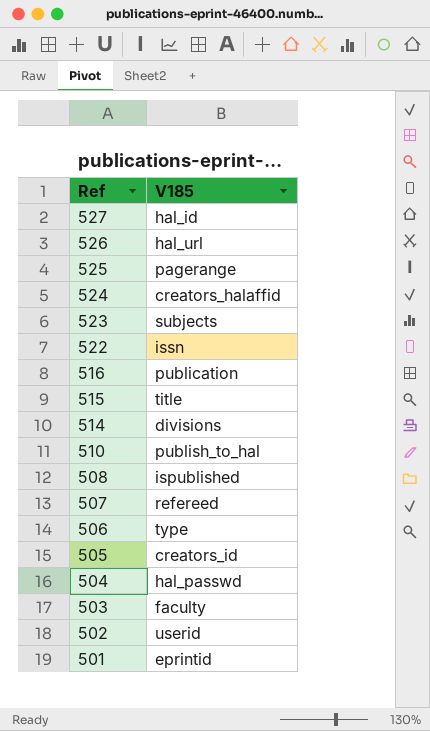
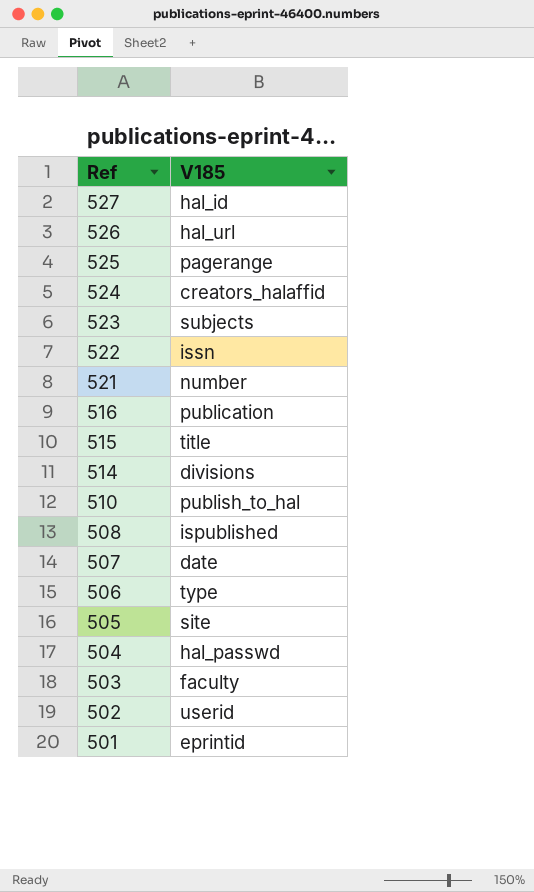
row 521: none -> number
507 | V185: refereed -> date
505 | V185: creators_id -> site

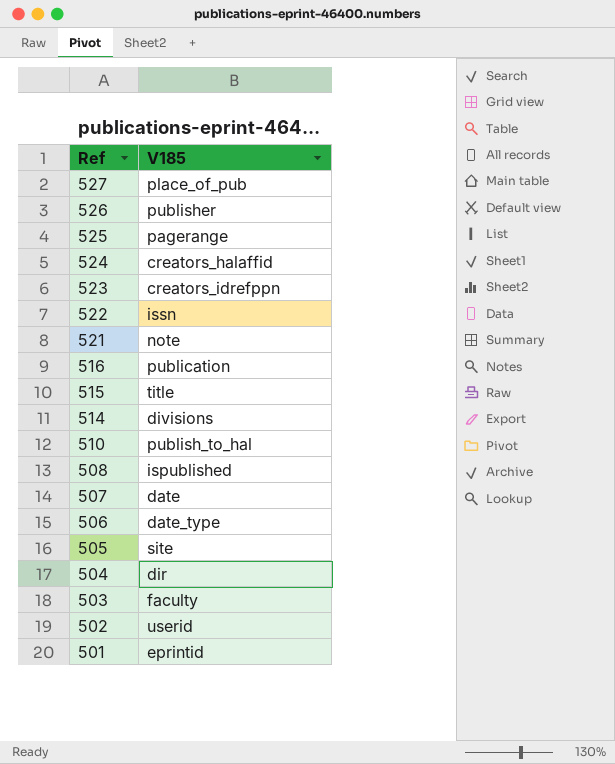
527 | V185: hal_id -> place_of_pub
526 | V185: hal_url -> publisher
523 | V185: subjects -> creators_idrefppn
521 | V185: number -> note
506 | V185: type -> date_type
504 | V185: hal_passwd -> dir

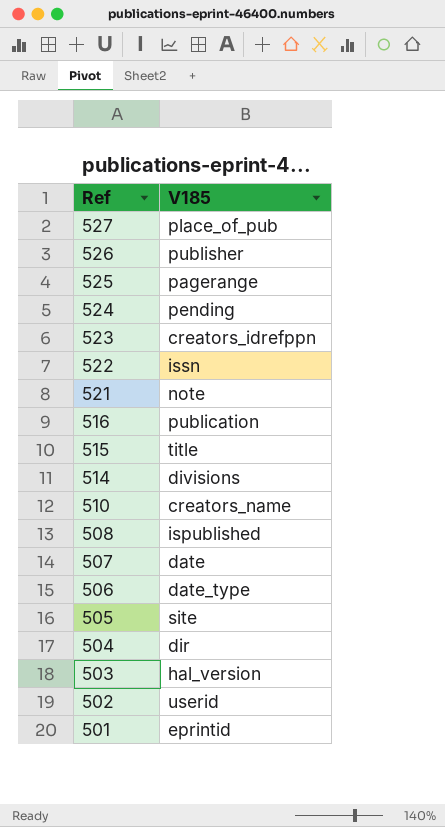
524 | V185: creators_halaffid -> pending
510 | V185: publish_to_hal -> creators_name
503 | V185: faculty -> hal_version

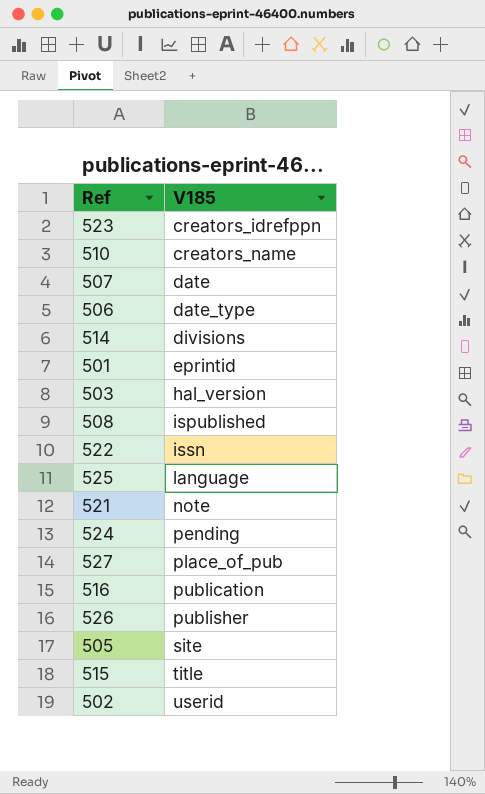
row order: Ref descending -> V185 ascending
row 504: dir -> none
525 | V185: pagerange -> language

